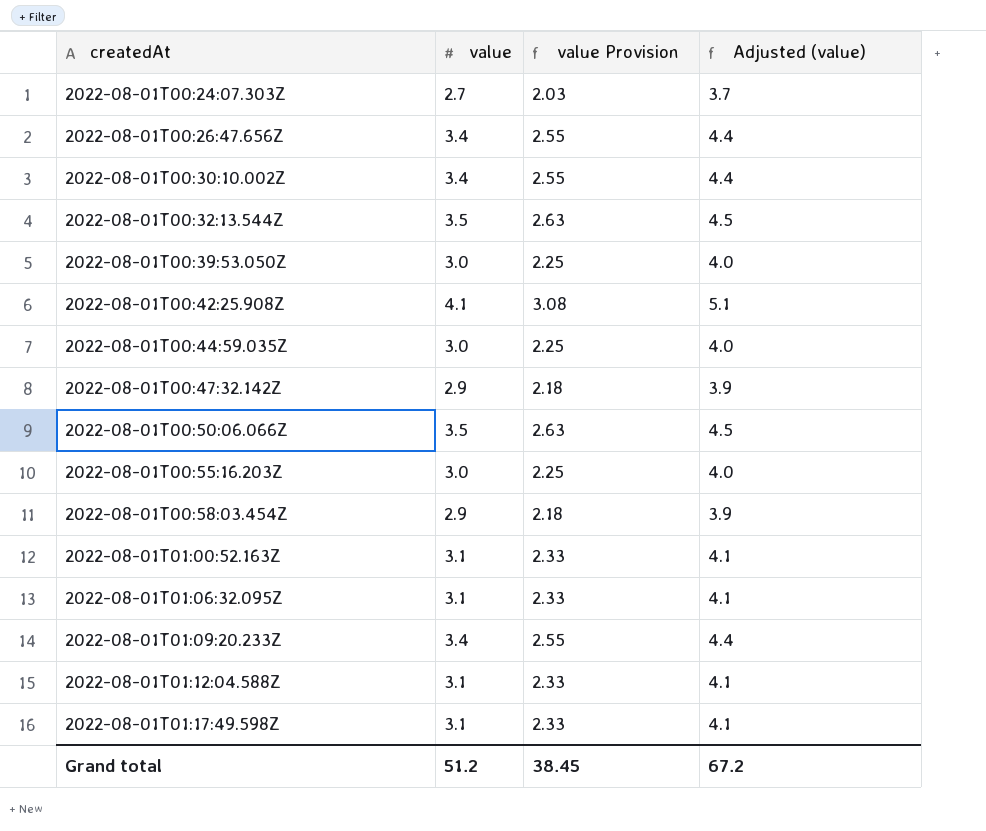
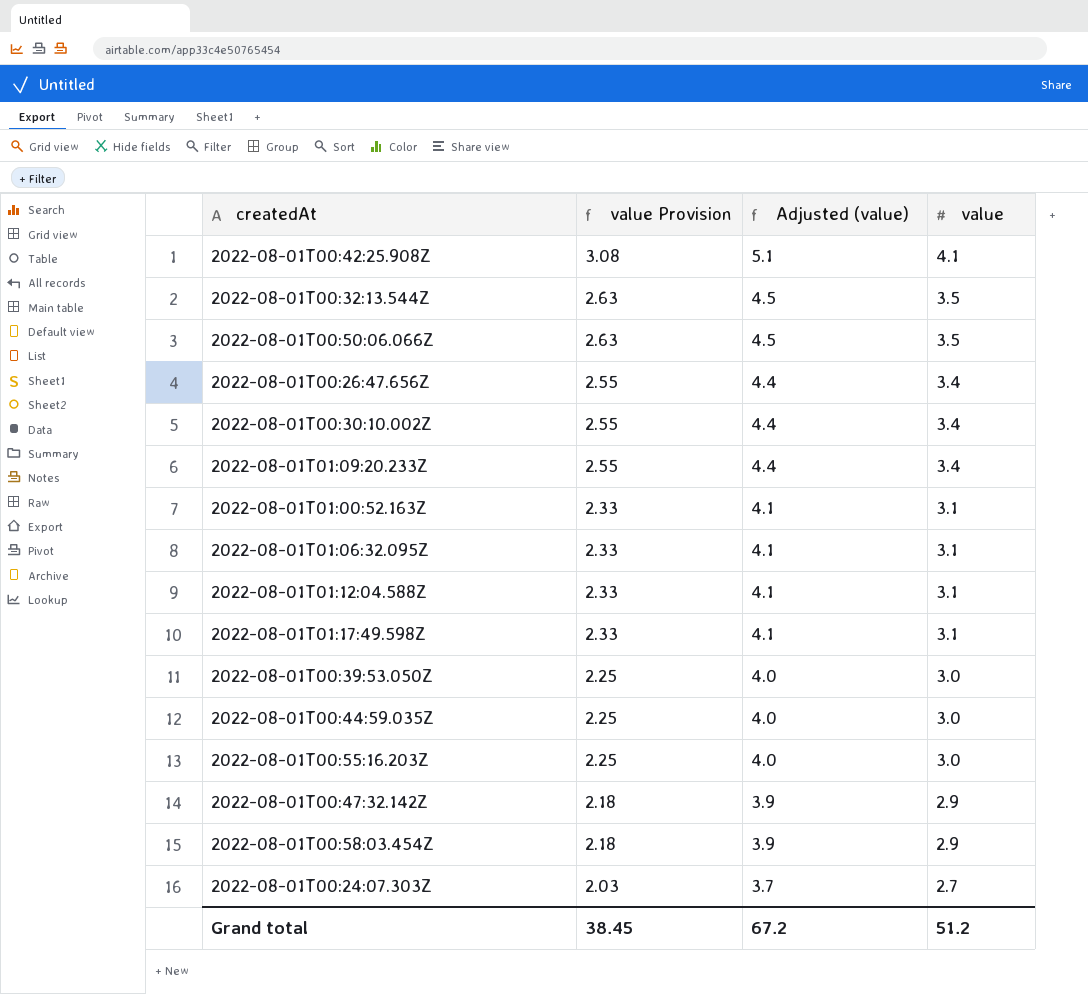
row order: createdAt ascending -> value Provision descending
column value | position: 2 -> 4

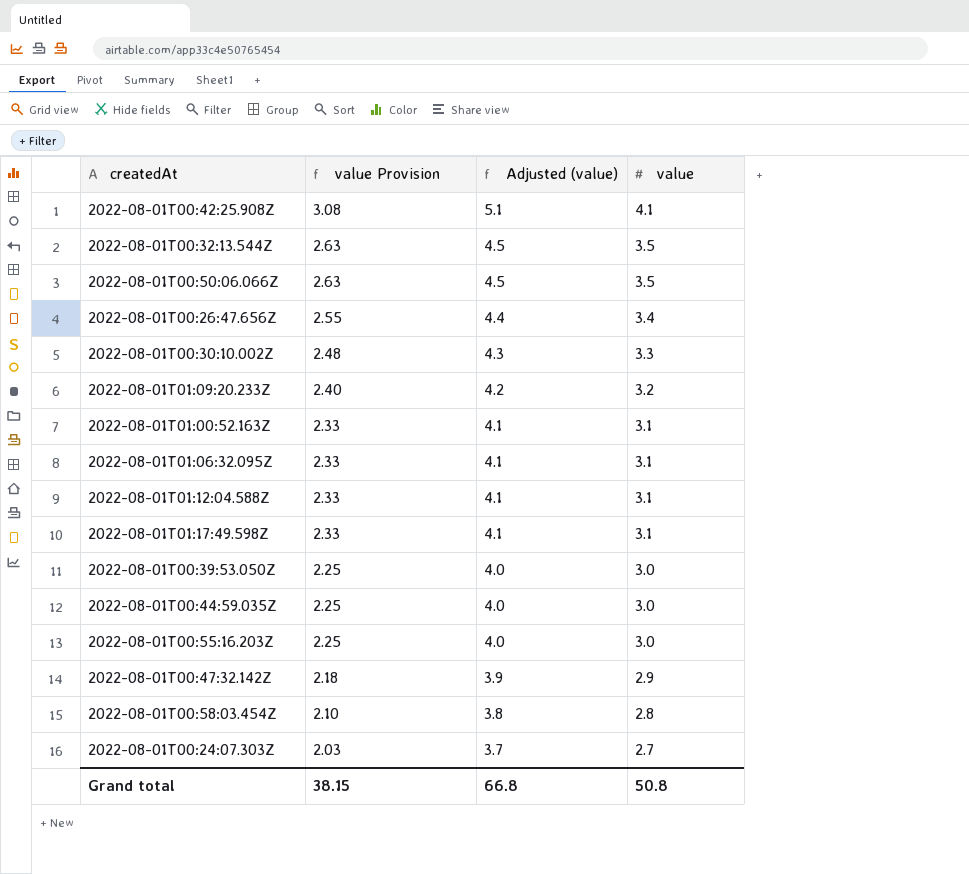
2022-08-01T00:30:10.002Z | value Provision: 2.55 -> 2.48
2022-08-01T00:30:10.002Z | Adjusted (value): 4.4 -> 4.3
2022-08-01T00:30:10.002Z | value: 3.4 -> 3.3
2022-08-01T01:09:20.233Z | value Provision: 2.55 -> 2.40
2022-08-01T01:09:20.233Z | Adjusted (value): 4.4 -> 4.2
2022-08-01T01:09:20.233Z | value: 3.4 -> 3.2
2022-08-01T00:58:03.454Z | value Provision: 2.18 -> 2.10
2022-08-01T00:58:03.454Z | Adjusted (value): 3.9 -> 3.8
2022-08-01T00:58:03.454Z | value: 2.9 -> 2.8
Grand total | value Provision: 38.45 -> 38.15
Grand total | Adjusted (value): 67.2 -> 66.8
Grand total | value: 51.2 -> 50.8

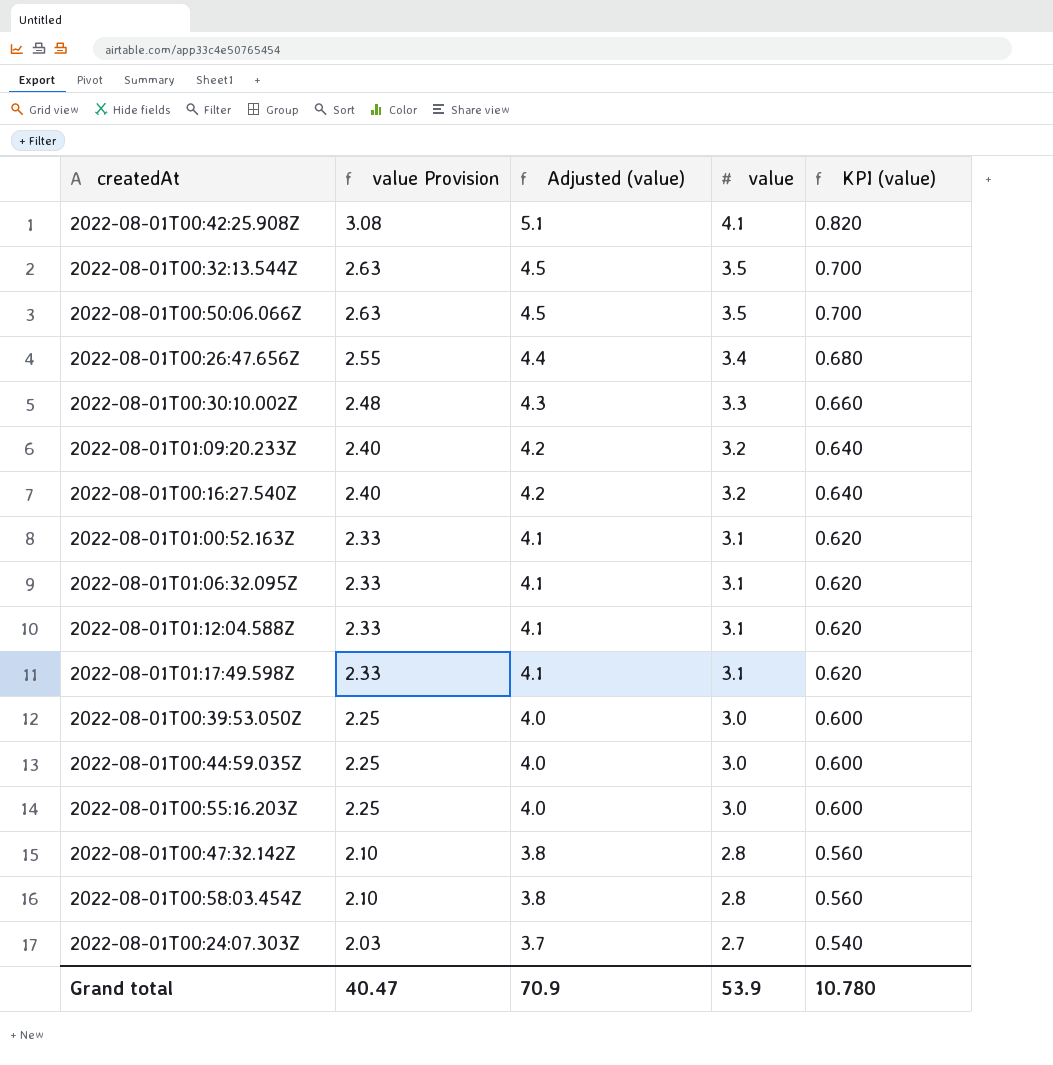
column KPI (value) | formula: none -> [value] * 0.2
row 2022-08-01T00:16:27.540Z: none -> 2.40 | 4.2 | 3.2 | 0.640
2022-08-01T00:47:32.142Z | value Provision: 2.18 -> 2.10
2022-08-01T00:47:32.142Z | Adjusted (value): 3.9 -> 3.8
2022-08-01T00:47:32.142Z | value: 2.9 -> 2.8
Grand total | value Provision: 38.15 -> 40.47
Grand total | Adjusted (value): 66.8 -> 70.9
Grand total | value: 50.8 -> 53.9

